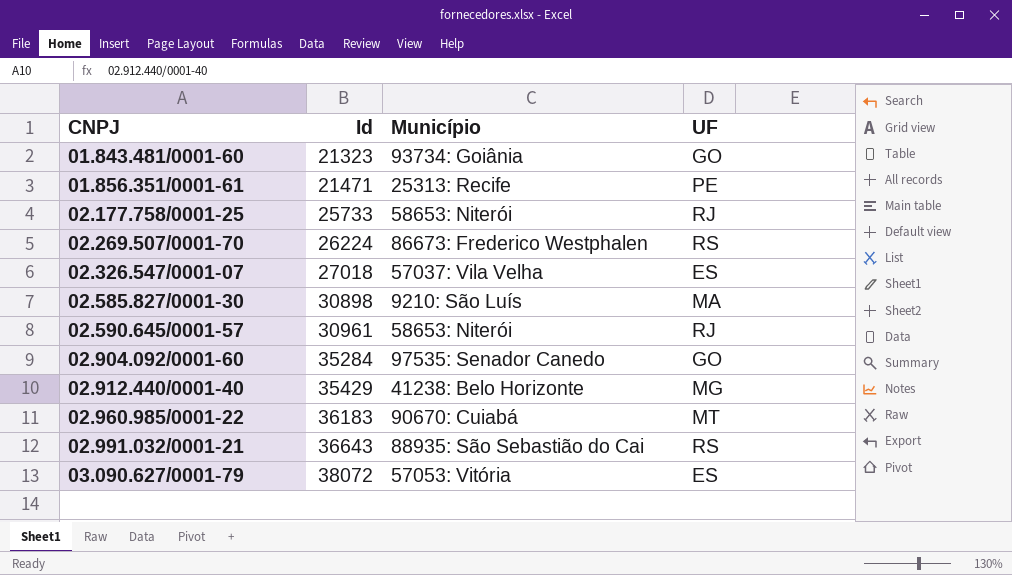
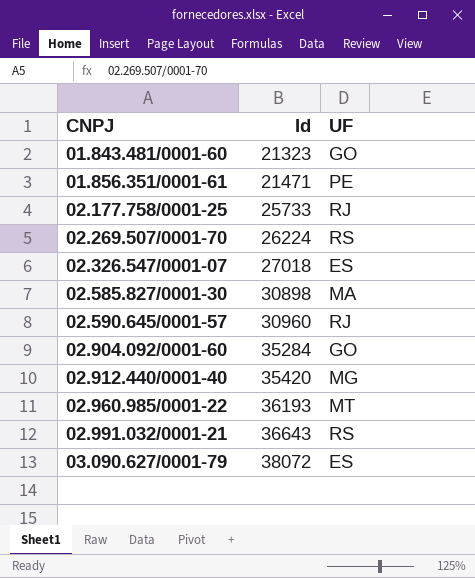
column Município | position: 3 -> none
02.590.645/0001-57 | Id: 30961 -> 30960
02.912.440/0001-40 | Id: 35429 -> 35420
02.960.985/0001-22 | Id: 36183 -> 36193

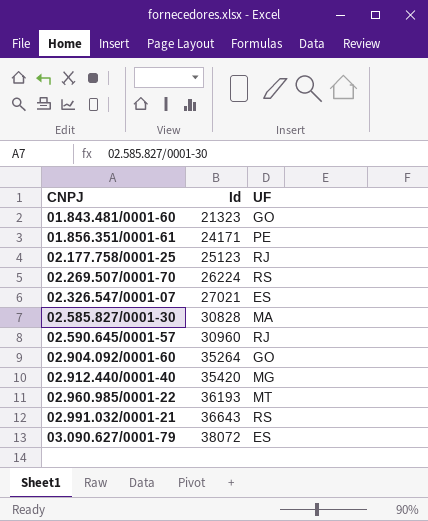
01.856.351/0001-61 | Id: 21471 -> 24171
02.177.758/0001-25 | Id: 25733 -> 25123
02.326.547/0001-07 | Id: 27018 -> 27021
02.585.827/0001-30 | Id: 30898 -> 30828
02.904.092/0001-60 | Id: 35284 -> 35264

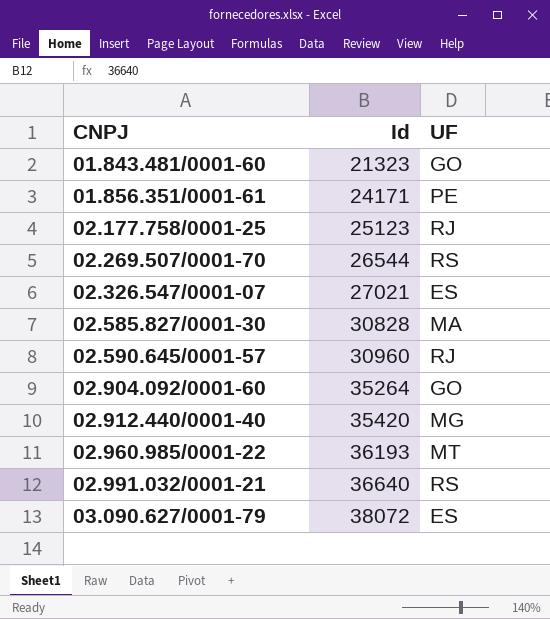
02.269.507/0001-70 | Id: 26224 -> 26544
02.991.032/0001-21 | Id: 36643 -> 36640

